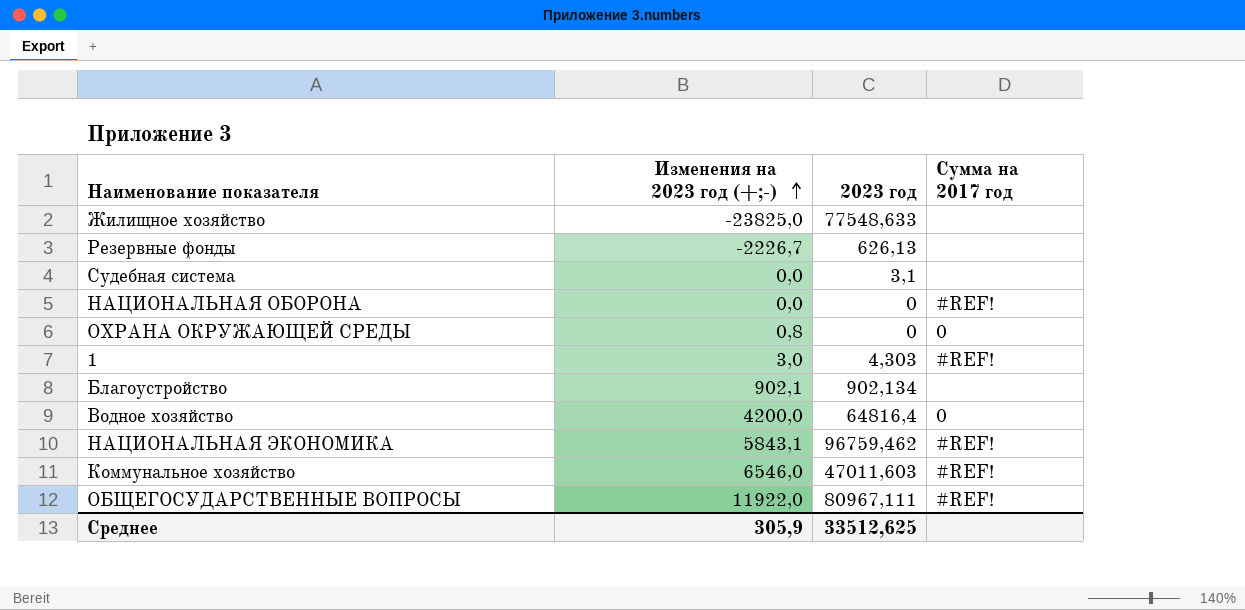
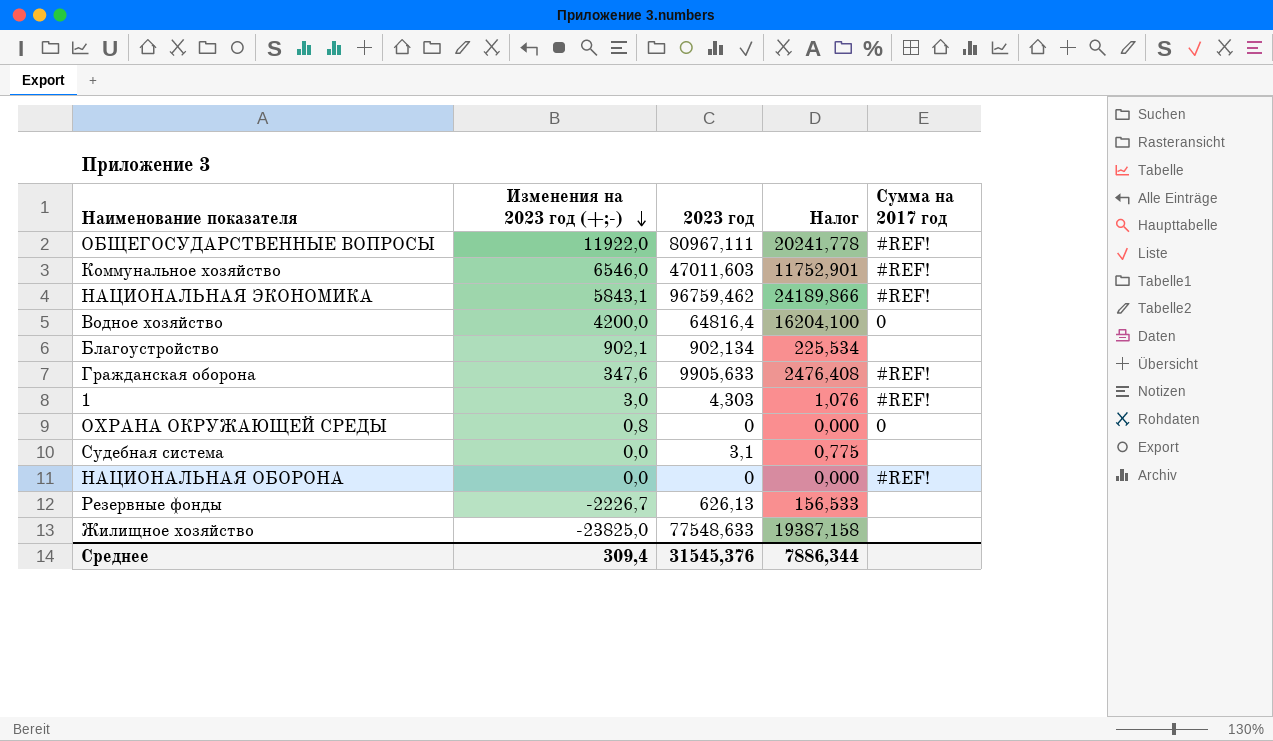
row order: Изменения на 2023 год (+;-) ascending -> Изменения на 2023 год (+;-) descending
column Налог | formula: none -> [2023 год] * 0,25
row Гражданская оборона: none -> 347,6 | 9905,633 | 2476,408 | #REF!
Среднее | Изменения на 2023 год (+;-): 305,9 -> 309,4
Среднее | 2023 год: 33512,625 -> 31545,376

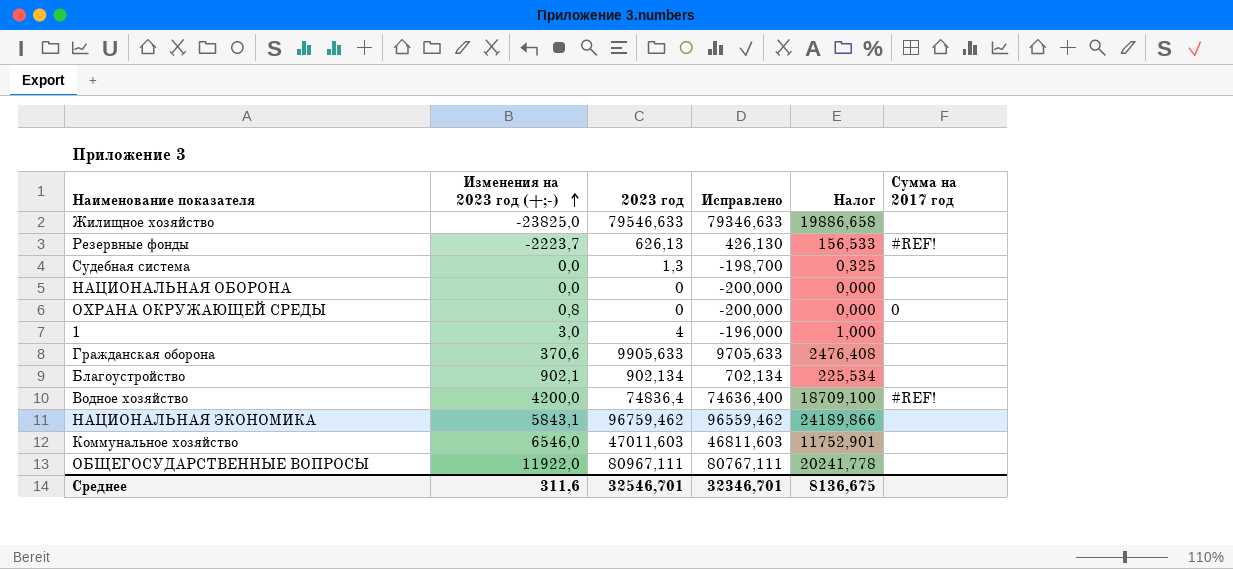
row order: Изменения на 2023 год (+;-) descending -> Изменения на 2023 год (+;-) ascending
column Исправлено | formula: none -> [2023 год] - 200
Жилищное хозяйство | 2023 год: 77548,633 -> 79546,633
Жилищное хозяйство | Налог: 19387,158 -> 19886,658
Резервные фонды | Изменения на 2023 год (+;-): -2226,7 -> -2223,7
Резервные фонды | Сумма на 2017 год: none -> #REF!
Судебная система | 2023 год: 3,1 -> 1,3
Судебная система | Налог: 0,775 -> 0,325
НАЦИОНАЛЬНАЯ ОБОРОНА | Сумма на 2017 год: #REF! -> none
1 | 2023 год: 4,303 -> 4
1 | Налог: 1,076 -> 1,000
1 | Сумма на 2017 год: #REF! -> none
Гражданская оборона | Изменения на 2023 год (+;-): 347,6 -> 370,6
Гражданская оборона | Сумма на 2017 год: #REF! -> none
Водное хозяйство | 2023 год: 64816,4 -> 74836,4
Водное хозяйство | Налог: 16204,100 -> 18709,100
Водное хозяйство | Сумма на 2017 год: 0 -> #REF!
НАЦИОНАЛЬНАЯ ЭКОНОМИКА | Сумма на 2017 год: #REF! -> none
Коммунальное хозяйство | Сумма на 2017 год: #REF! -> none
ОБЩЕГОСУДАРСТВЕННЫЕ ВОПРОСЫ | Сумма на 2017 год: #REF! -> none
Среднее | Изменения на 2023 год (+;-): 309,4 -> 311,6
Среднее | 2023 год: 31545,376 -> 32546,701
Среднее | Налог: 7886,344 -> 8136,675

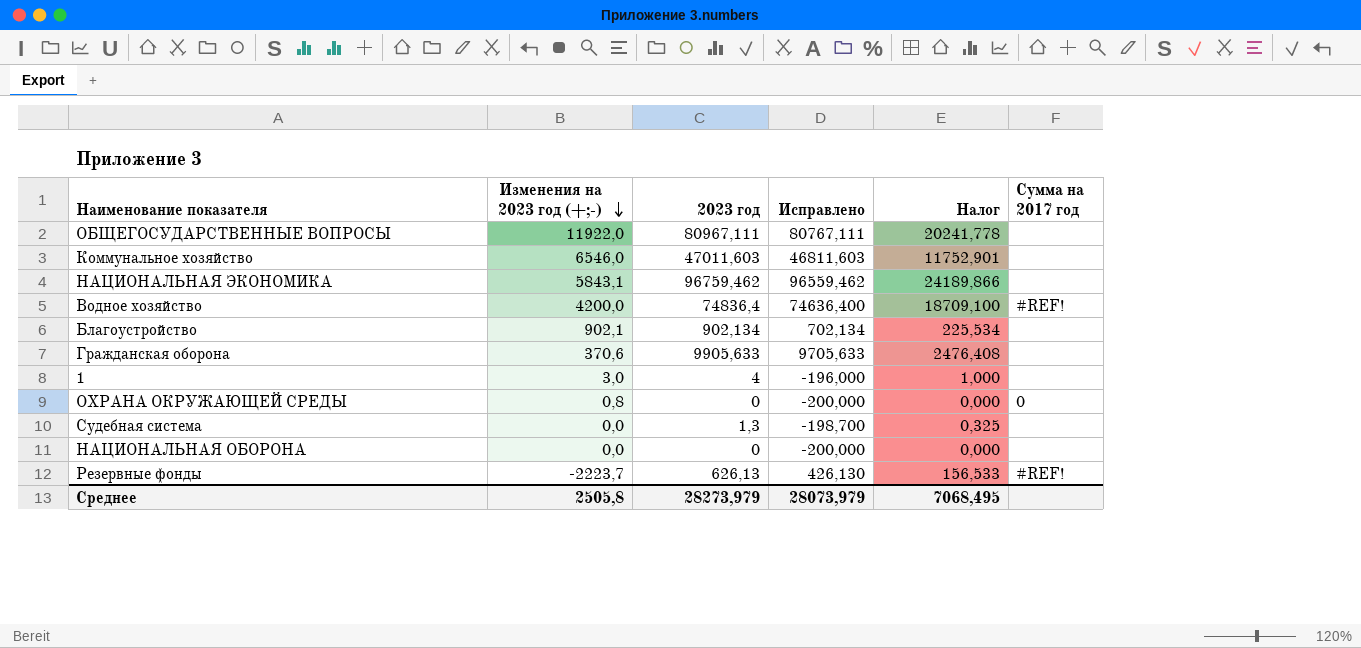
row order: Изменения на 2023 год (+;-) ascending -> Изменения на 2023 год (+;-) descending
row Жилищное хозяйство: -23825,0 | 79546,633 | 79346,633 | 19886,658 | none -> none
Среднее | Изменения на 2023 год (+;-): 311,6 -> 2505,8
Среднее | 2023 год: 32546,701 -> 28273,979
Среднее | Исправлено: 32346,701 -> 28073,979
Среднее | Налог: 8136,675 -> 7068,495

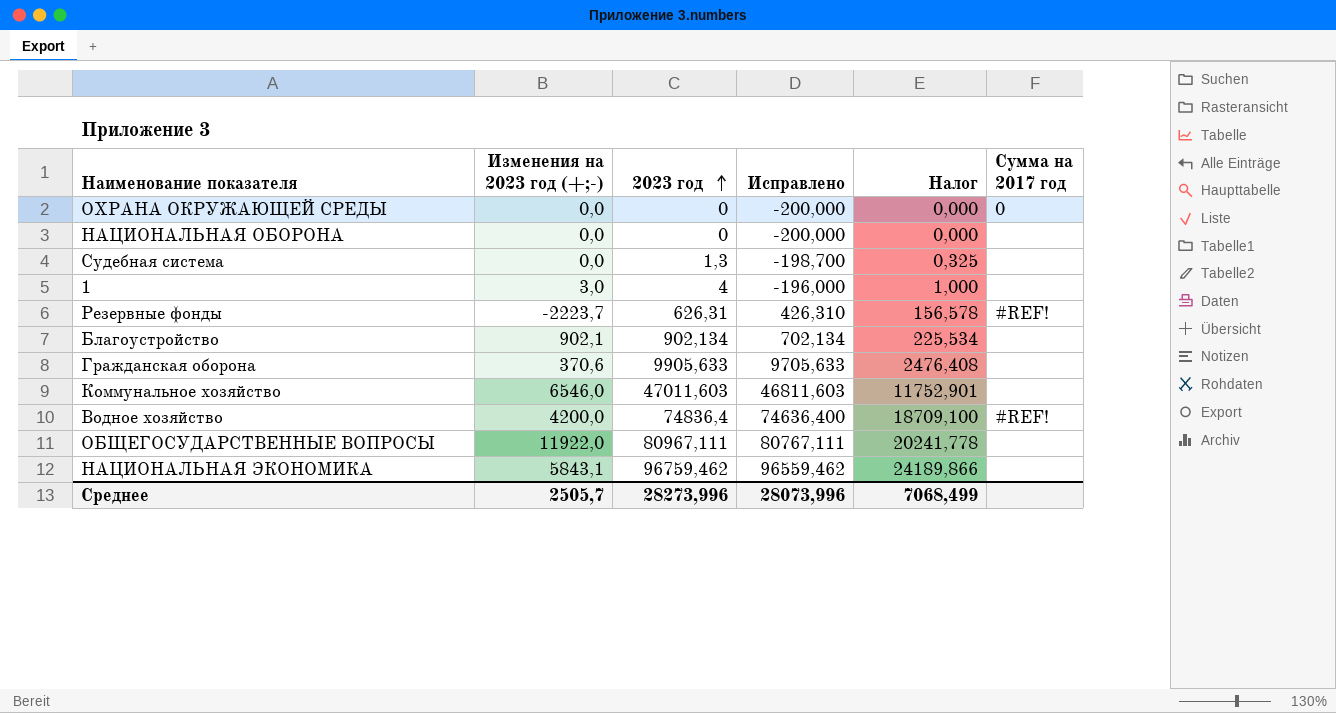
row order: Изменения на 2023 год (+;-) descending -> 2023 год ascending
ОХРАНА ОКРУЖАЮЩЕЙ СРЕДЫ | Изменения на 2023 год (+;-): 0,8 -> 0,0
Резервные фонды | 2023 год: 626,13 -> 626,31
Резервные фонды | Исправлено: 426,130 -> 426,310
Резервные фонды | Налог: 156,533 -> 156,578
Среднее | Изменения на 2023 год (+;-): 2505,8 -> 2505,7
Среднее | 2023 год: 28273,979 -> 28273,996
Среднее | Исправлено: 28073,979 -> 28073,996
Среднее | Налог: 7068,495 -> 7068,499

